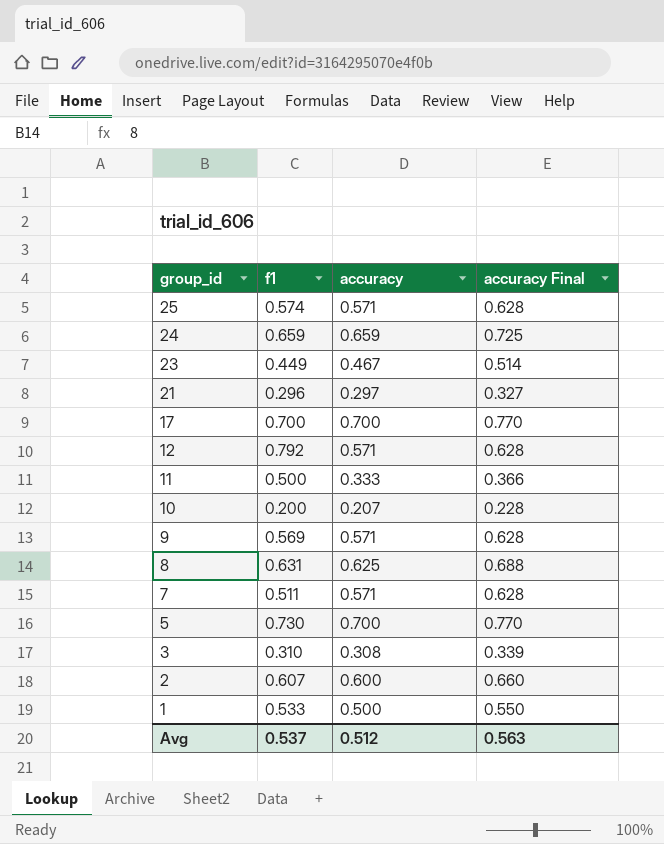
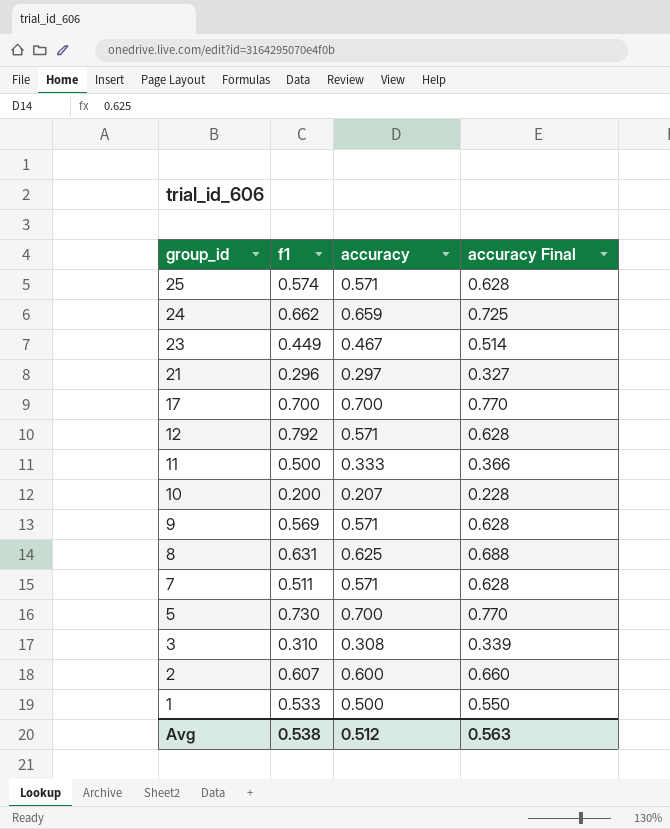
24 | f1: 0.659 -> 0.662
Avg | f1: 0.537 -> 0.538

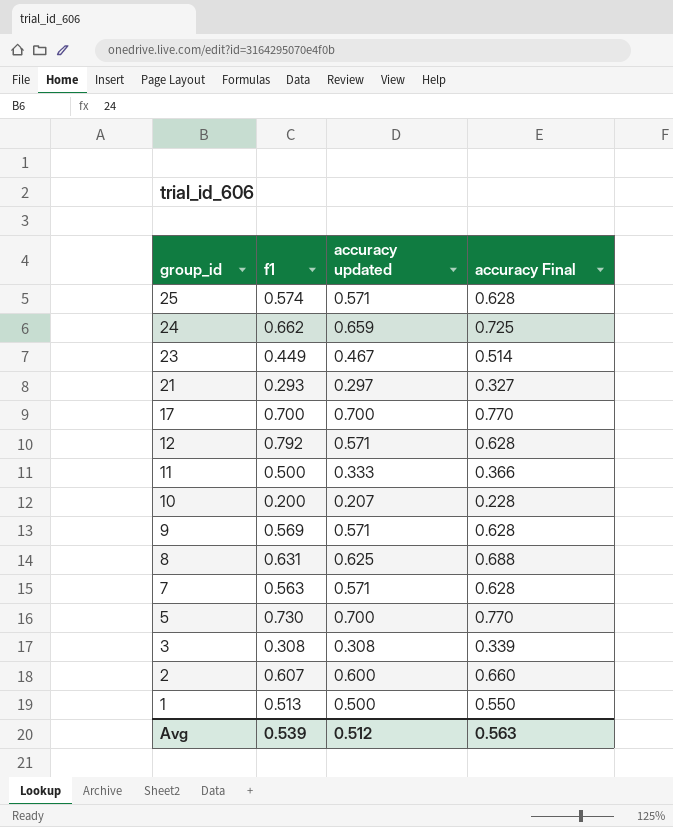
column name: accuracy -> accuracy updated
21 | f1: 0.296 -> 0.293
7 | f1: 0.511 -> 0.563
3 | f1: 0.310 -> 0.308
1 | f1: 0.533 -> 0.513
Avg | f1: 0.538 -> 0.539

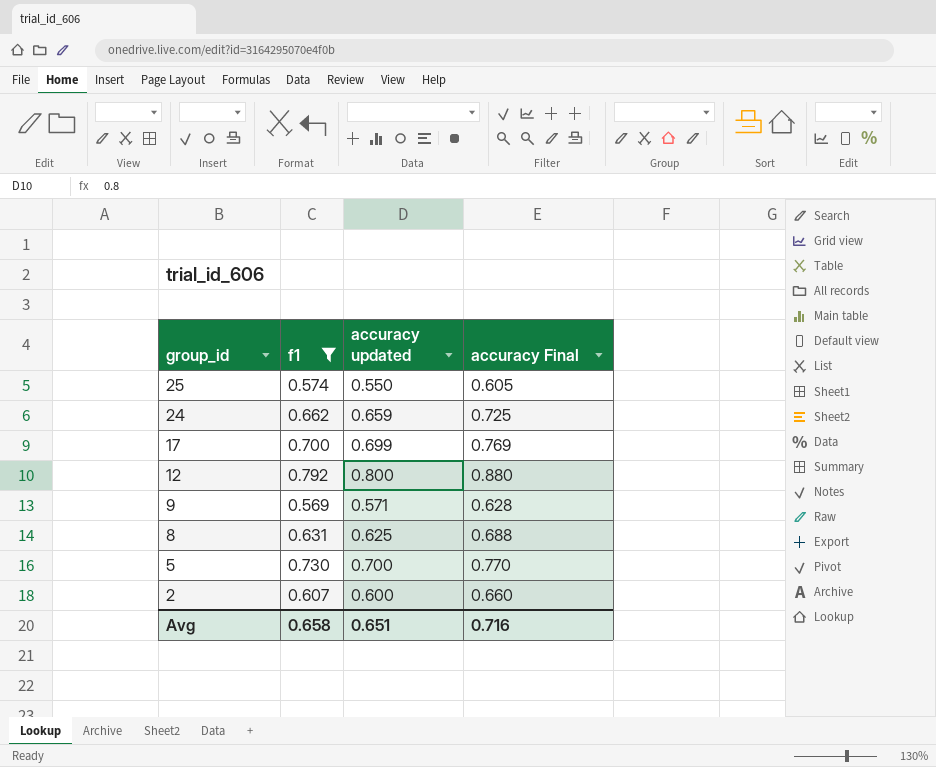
filter: none -> f1 >= 0.569
25 | accuracy updated: 0.571 -> 0.550
25 | accuracy Final: 0.628 -> 0.605
17 | accuracy updated: 0.700 -> 0.699
17 | accuracy Final: 0.770 -> 0.769
12 | accuracy updated: 0.571 -> 0.800
12 | accuracy Final: 0.628 -> 0.880
Avg | f1: 0.539 -> 0.658
Avg | accuracy updated: 0.512 -> 0.651
Avg | accuracy Final: 0.563 -> 0.716

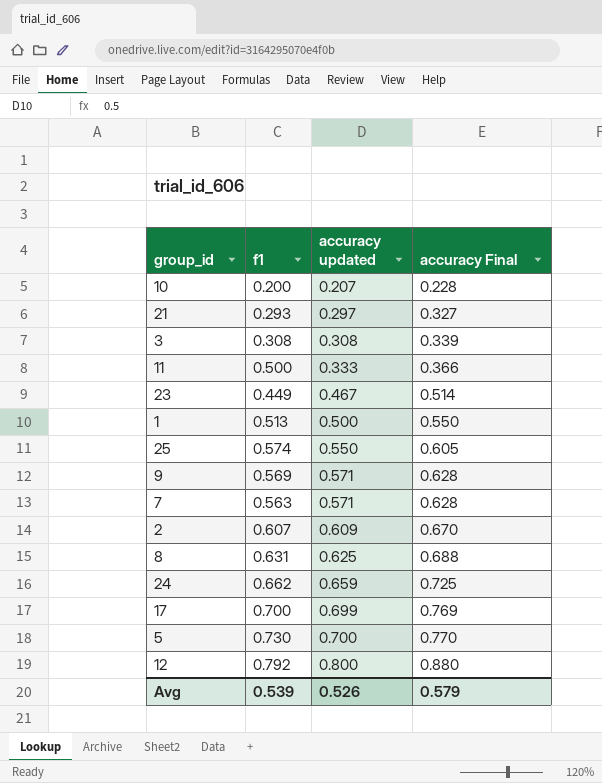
filter: f1 >= 0.569 -> none
row order: group_id descending -> accuracy updated ascending
2 | accuracy updated: 0.600 -> 0.609
2 | accuracy Final: 0.660 -> 0.670
Avg | f1: 0.658 -> 0.539
Avg | accuracy updated: 0.651 -> 0.526
Avg | accuracy Final: 0.716 -> 0.579

